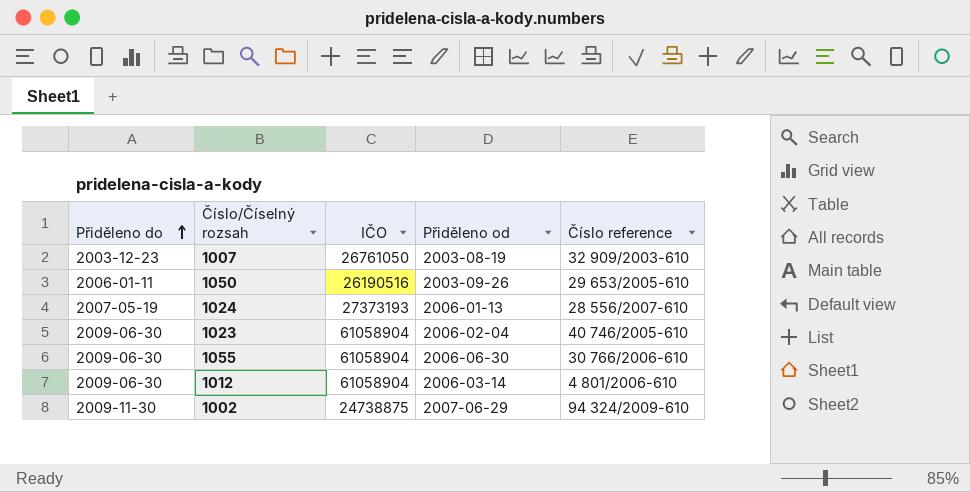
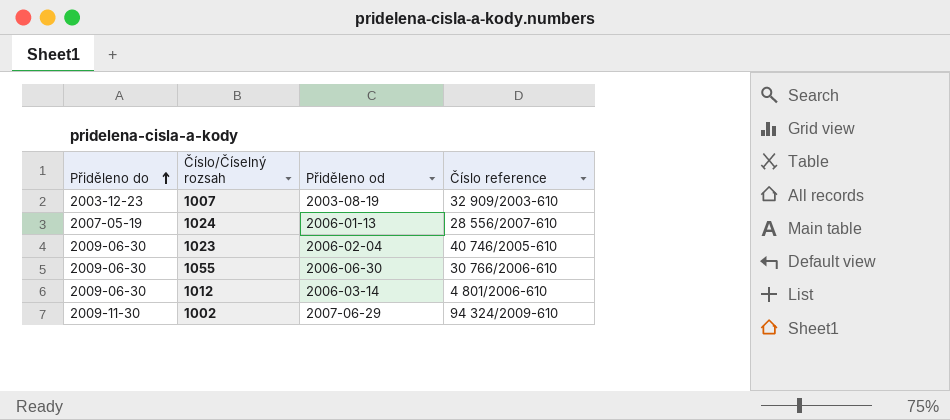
column IČO | position: 3 -> none
row 1050: 2006-01-11 | 26190516 | 2003-09-26 | 29 653/2005-610 -> none

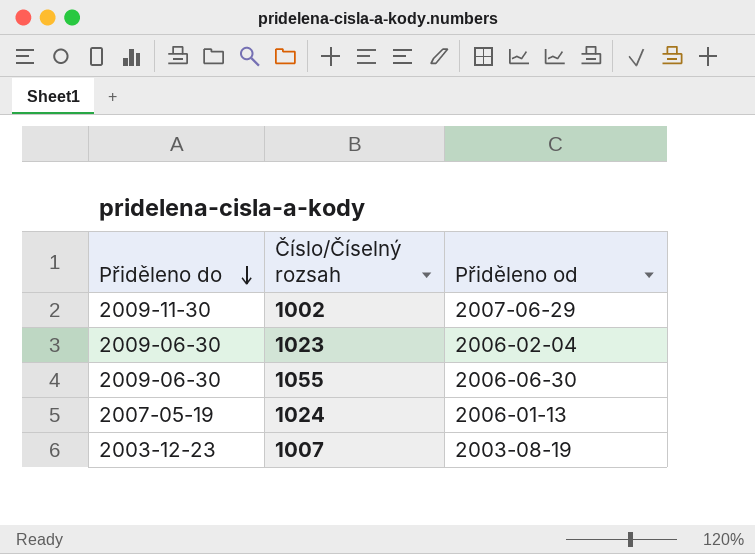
row order: Přiděleno do ascending -> Přiděleno do descending
column Číslo reference | position: 4 -> none
row 1012: 2009-06-30 | 2006-03-14 | 4 801/2006-610 -> none

